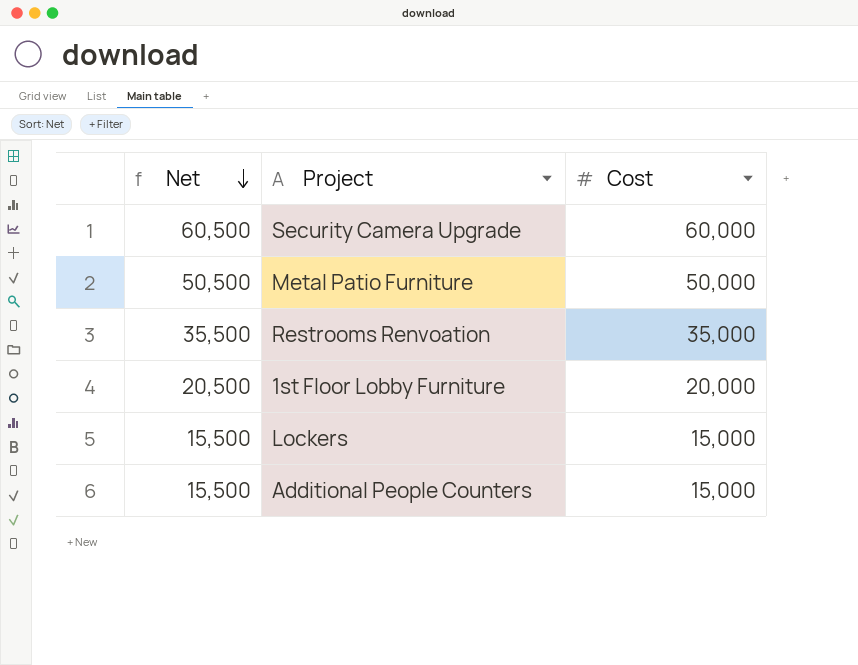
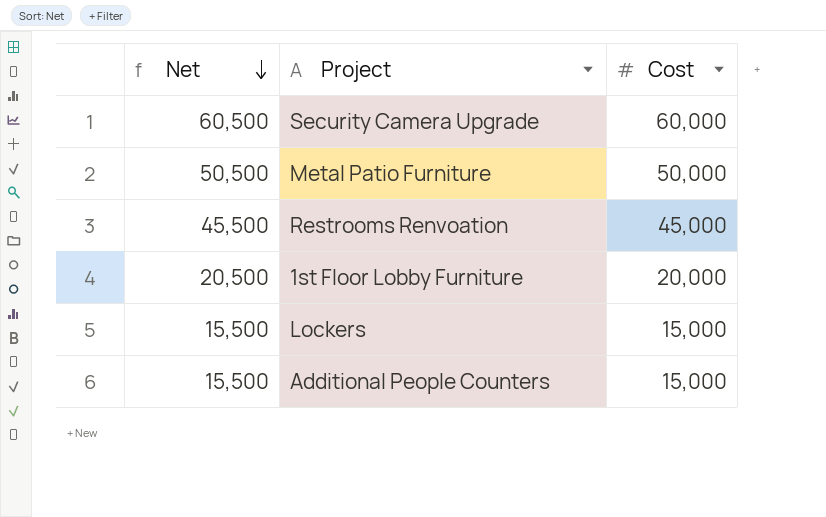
Restrooms Renvoation | Net: 35,500 -> 45,500
Restrooms Renvoation | Cost: 35,000 -> 45,000

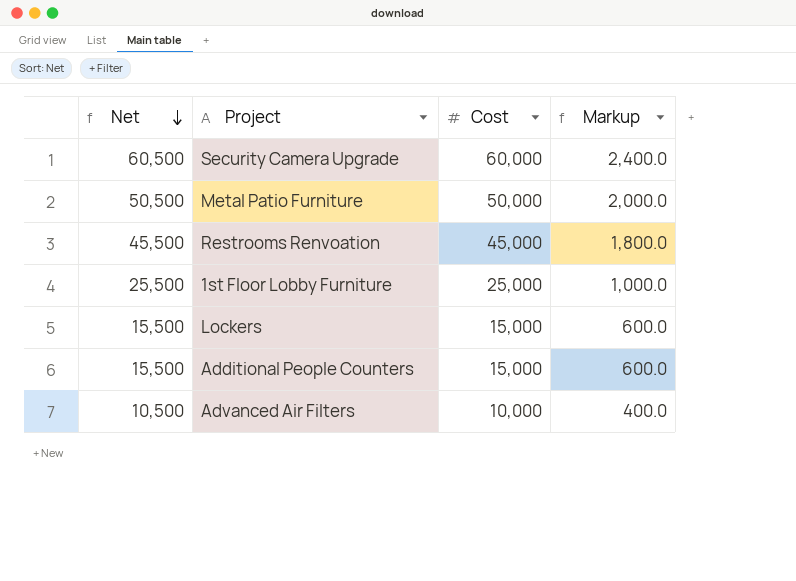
column Markup | formula: none -> [Cost] * 0.04
1st Floor Lobby Furniture | Net: 20,500 -> 25,500
1st Floor Lobby Furniture | Cost: 20,000 -> 25,000
row Advanced Air Filters: none -> 10,500 | 10,000 | 400.0

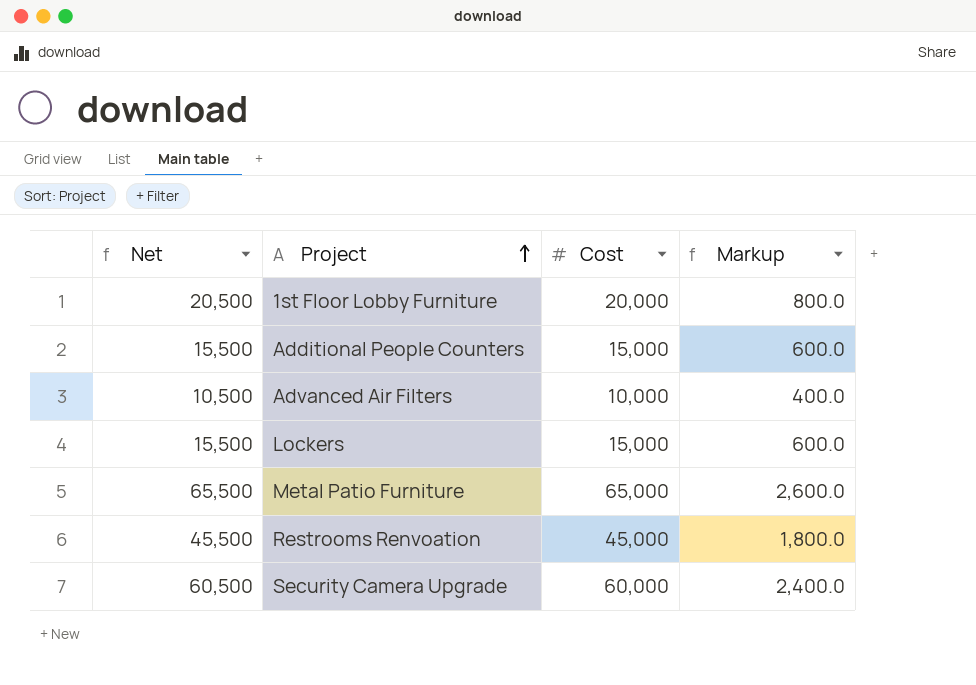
row order: Net descending -> Project ascending
1st Floor Lobby Furniture | Net: 25,500 -> 20,500
1st Floor Lobby Furniture | Cost: 25,000 -> 20,000
1st Floor Lobby Furniture | Markup: 1,000.0 -> 800.0
Metal Patio Furniture | Net: 50,500 -> 65,500
Metal Patio Furniture | Cost: 50,000 -> 65,000
Metal Patio Furniture | Markup: 2,000.0 -> 2,600.0

